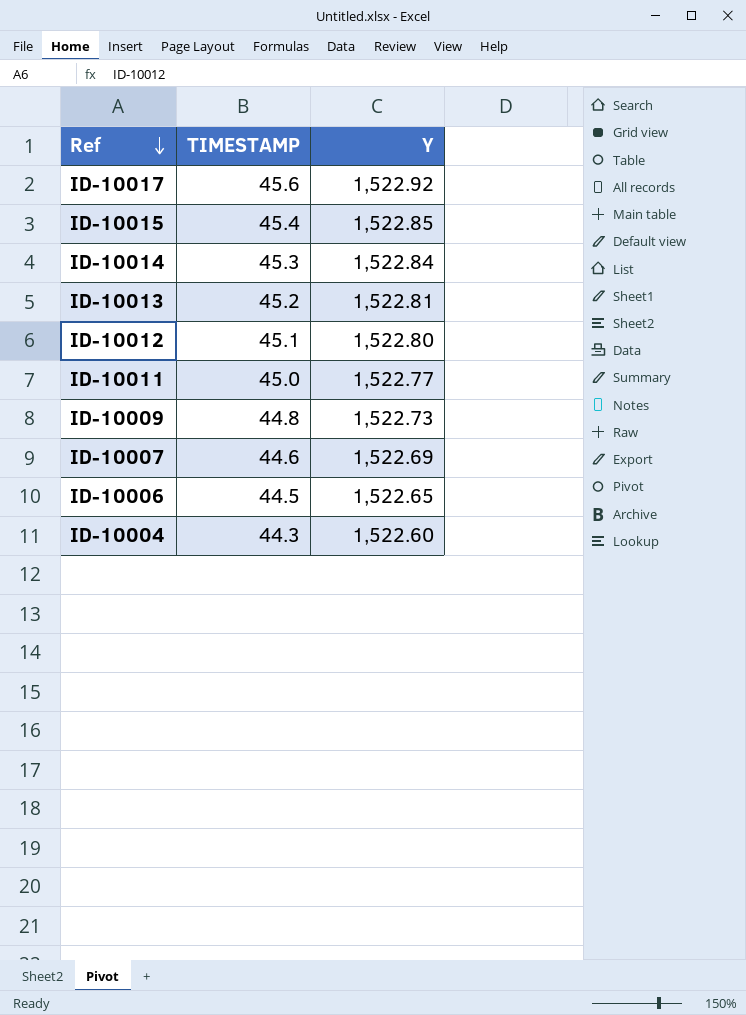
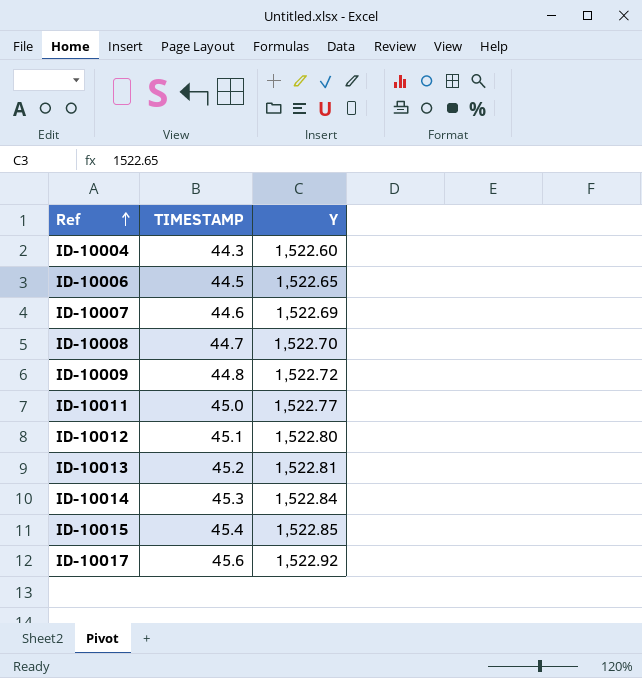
row order: Ref descending -> Ref ascending
row ID-10008: none -> 44.7 | 1,522.70
ID-10009 | Y: 1,522.73 -> 1,522.72

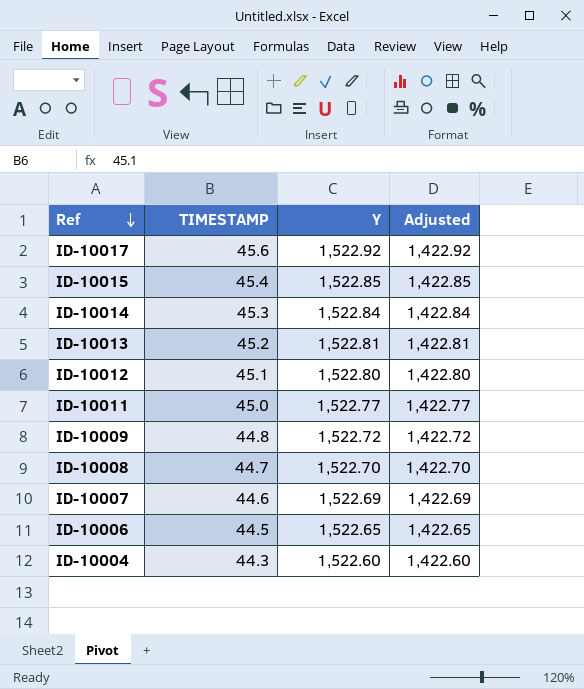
row order: Ref ascending -> Ref descending
column Adjusted | formula: none -> [Y] - 100

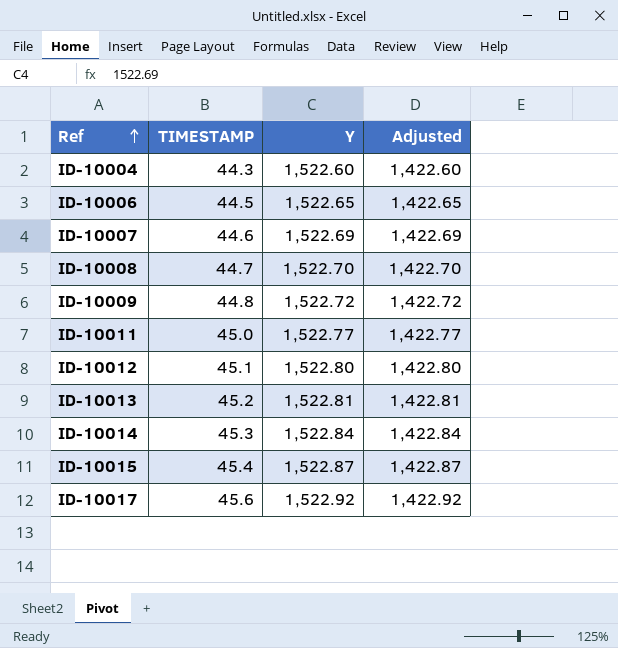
row order: Ref descending -> Ref ascending
ID-10015 | Y: 1,522.85 -> 1,522.87
ID-10015 | Adjusted: 1,422.85 -> 1,422.87

